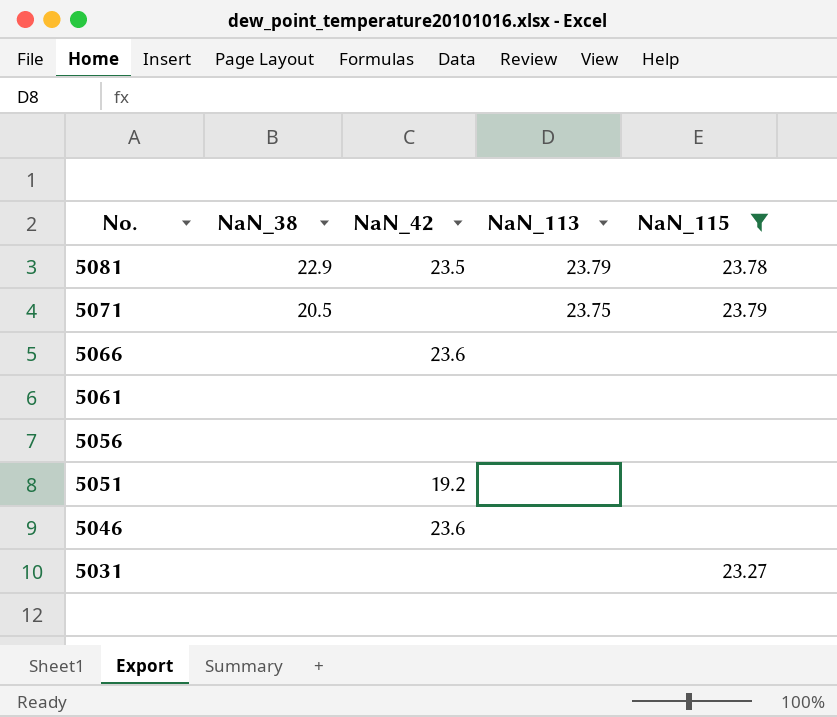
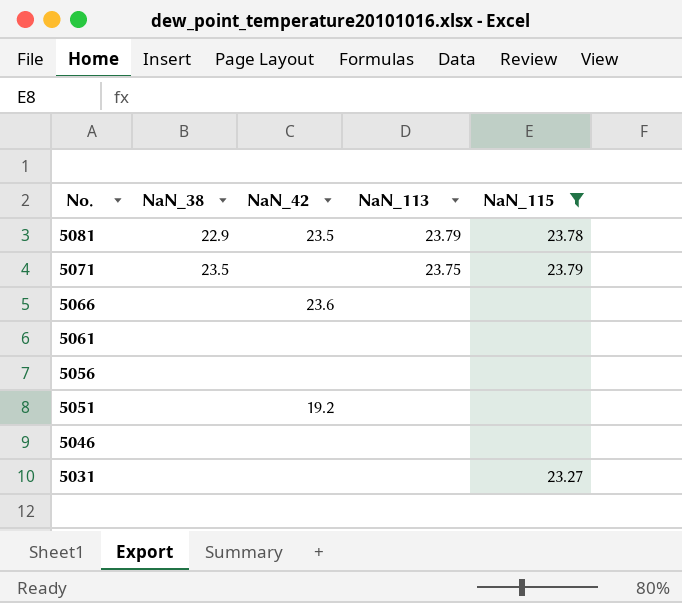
5071 | NaN_38: 20.5 -> 23.5
5046 | NaN_42: 23.6 -> none

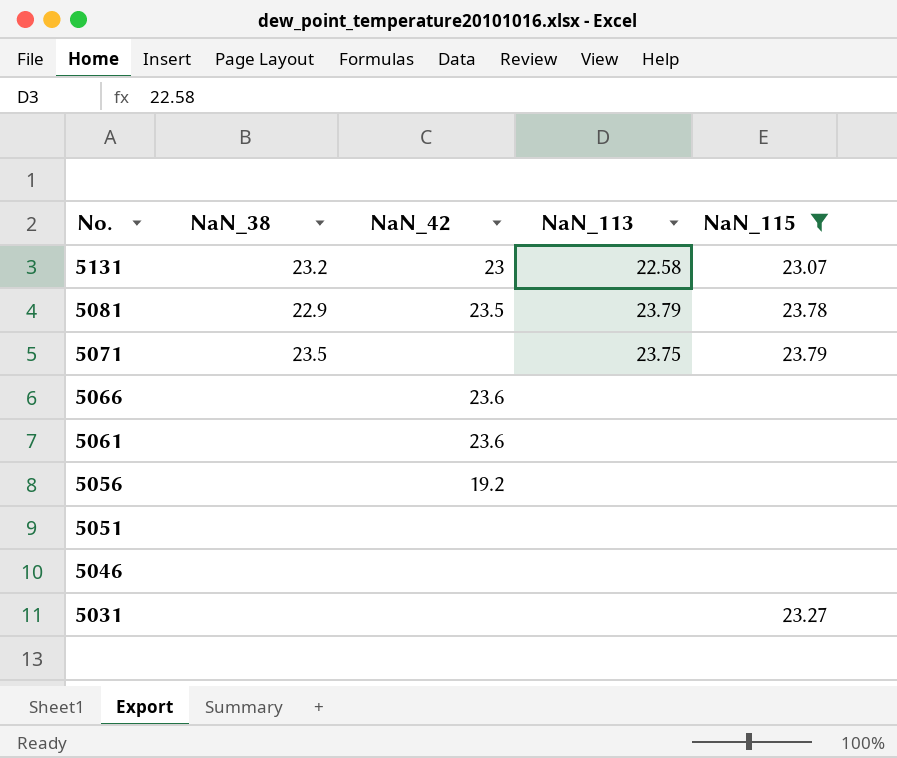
row 5131: none -> 23.2 | 23 | 22.58 | 23.07
5061 | NaN_42: none -> 23.6
5056 | NaN_42: none -> 19.2
5051 | NaN_42: 19.2 -> none

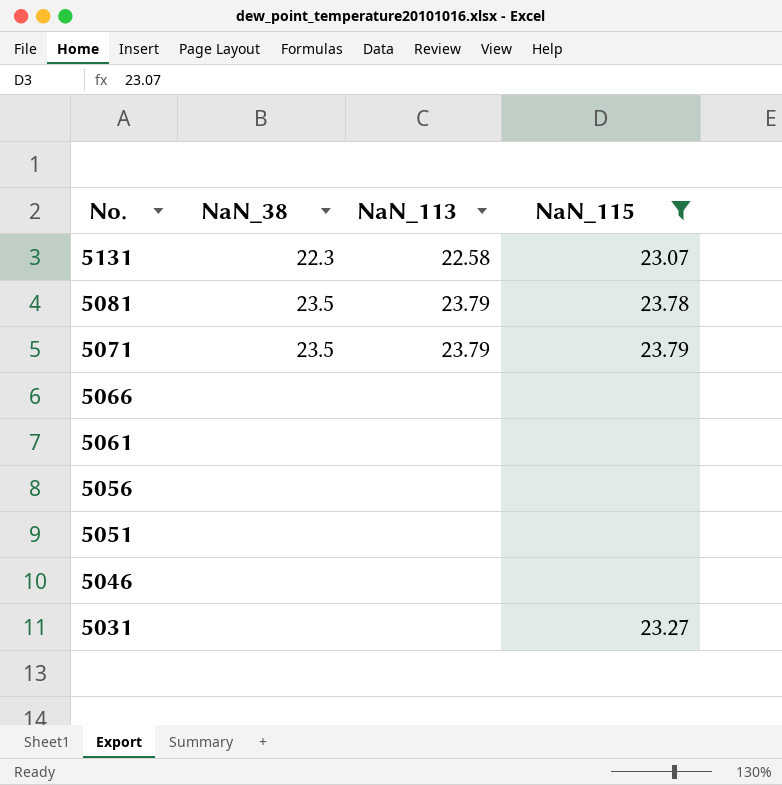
column NaN_42 | position: 3 -> none
5131 | NaN_38: 23.2 -> 22.3
5081 | NaN_38: 22.9 -> 23.5
5071 | NaN_113: 23.75 -> 23.79

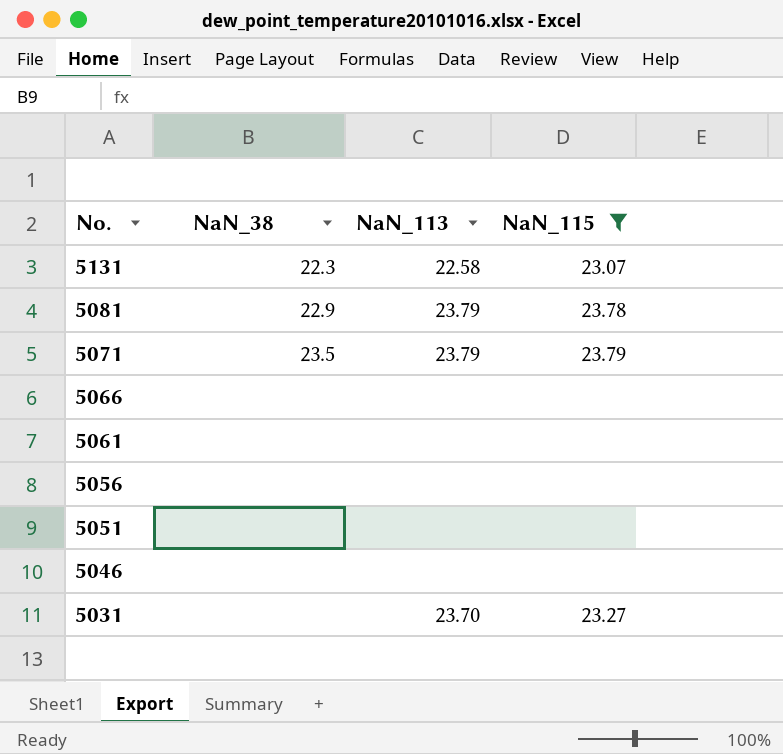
5081 | NaN_38: 23.5 -> 22.9
5031 | NaN_113: none -> 23.70

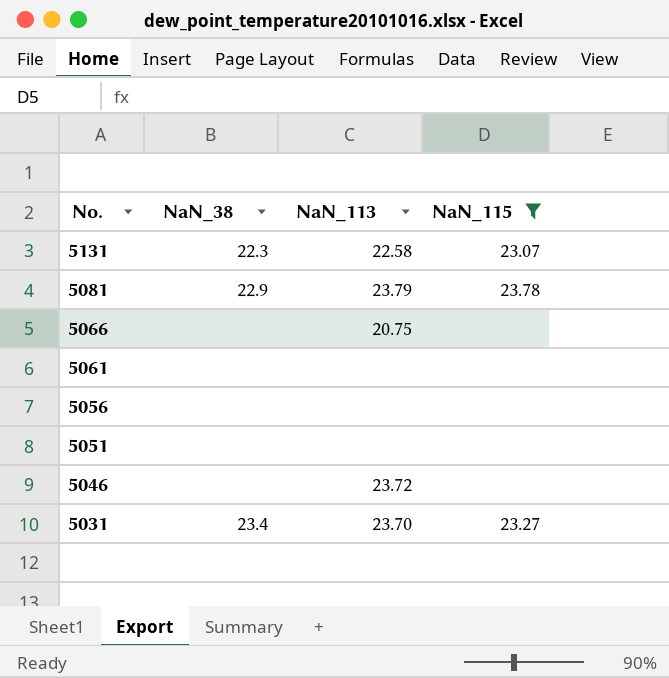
row 5071: 23.5 | 23.79 | 23.79 -> none
5066 | NaN_113: none -> 20.75
5046 | NaN_113: none -> 23.72
5031 | NaN_38: none -> 23.4

